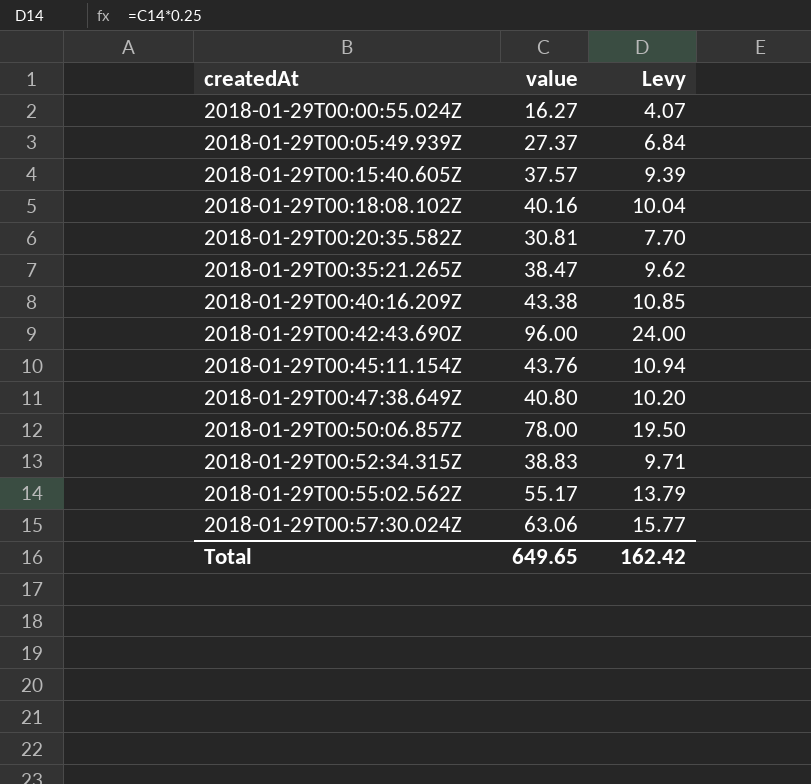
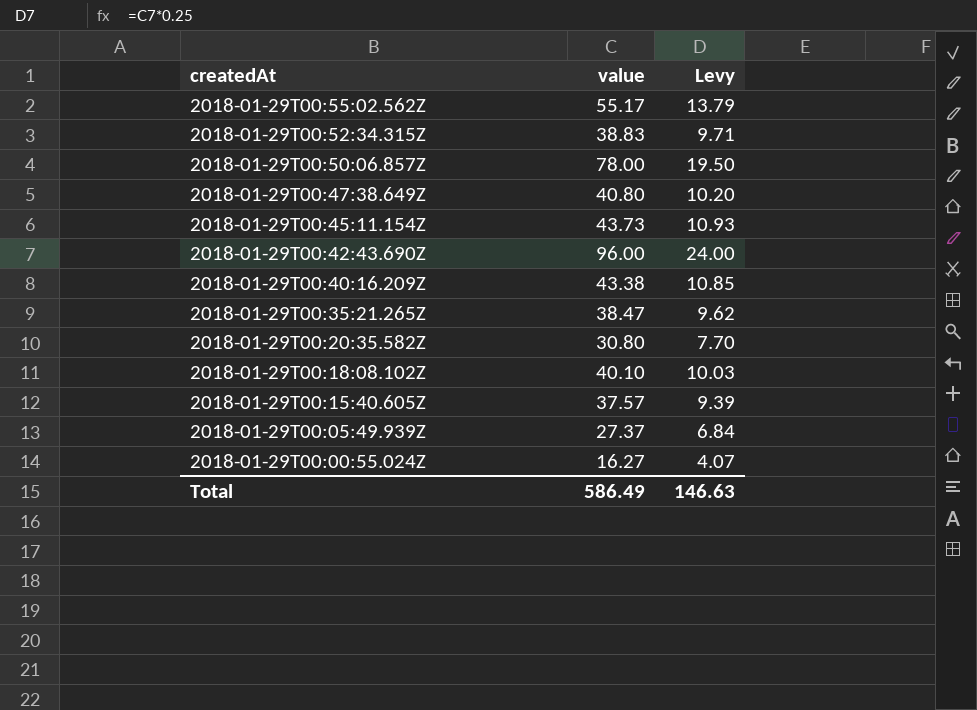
row order: createdAt ascending -> createdAt descending
row 2018-01-29T00:57:30.024Z: 63.06 | 15.77 -> none
2018-01-29T00:45:11.154Z | value: 43.76 -> 43.73
2018-01-29T00:45:11.154Z | Levy: 10.94 -> 10.93
2018-01-29T00:20:35.582Z | value: 30.81 -> 30.80
2018-01-29T00:18:08.102Z | value: 40.16 -> 40.10
2018-01-29T00:18:08.102Z | Levy: 10.04 -> 10.03
Total | value: 649.65 -> 586.49
Total | Levy: 162.42 -> 146.63

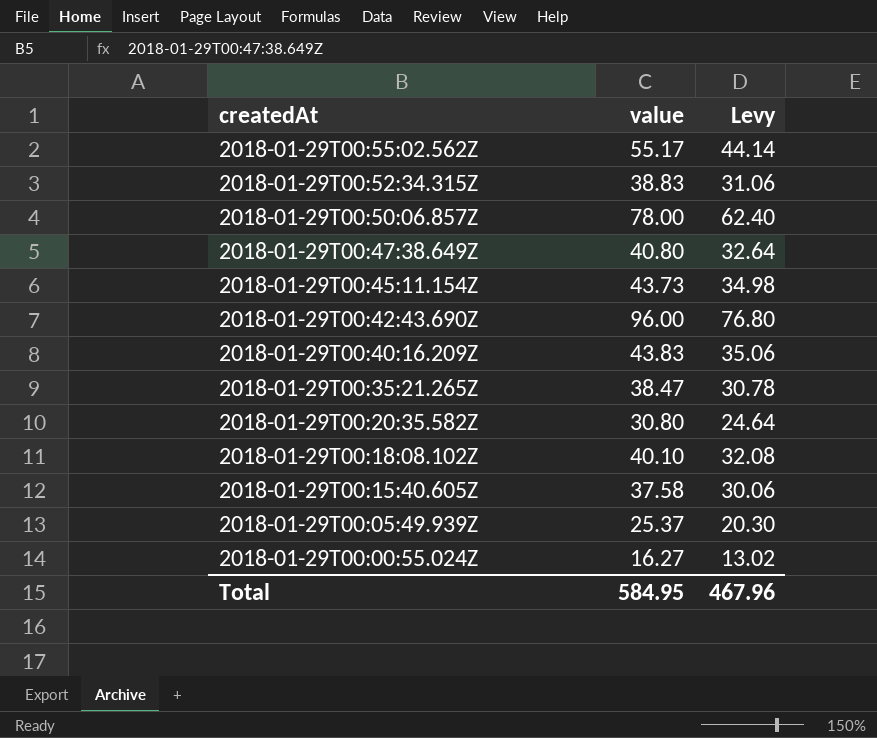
column Levy | formula: [value] * 0.25 -> [value] * 0.8
2018-01-29T00:40:16.209Z | value: 43.38 -> 43.83
2018-01-29T00:15:40.605Z | value: 37.57 -> 37.58
2018-01-29T00:05:49.939Z | value: 27.37 -> 25.37
Total | value: 586.49 -> 584.95
Total | Levy: 146.63 -> 467.96

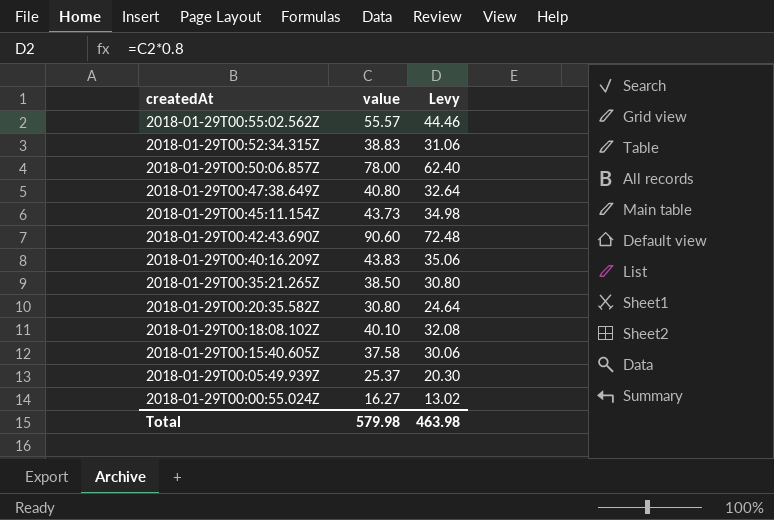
2018-01-29T00:55:02.562Z | value: 55.17 -> 55.57
2018-01-29T00:55:02.562Z | Levy: 44.14 -> 44.46
2018-01-29T00:42:43.690Z | value: 96.00 -> 90.60
2018-01-29T00:42:43.690Z | Levy: 76.80 -> 72.48
2018-01-29T00:35:21.265Z | value: 38.47 -> 38.50
2018-01-29T00:35:21.265Z | Levy: 30.78 -> 30.80
Total | value: 584.95 -> 579.98
Total | Levy: 467.96 -> 463.98

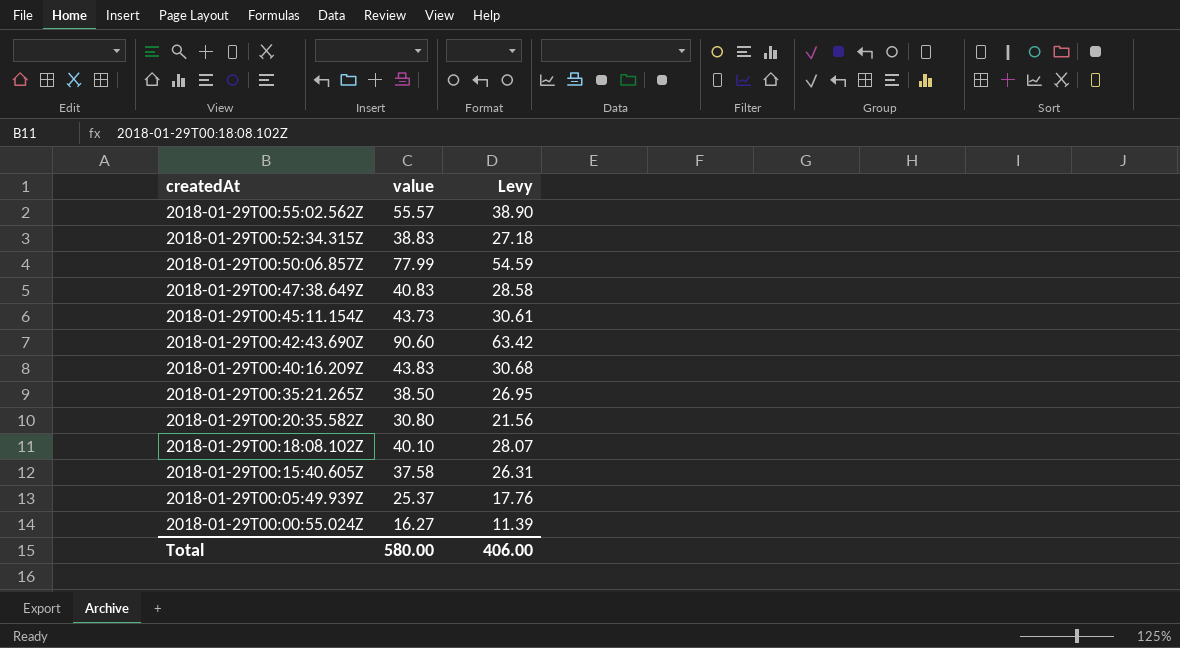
column Levy | formula: [value] * 0.8 -> [value] * 0.7
2018-01-29T00:50:06.857Z | value: 78.00 -> 77.99
2018-01-29T00:47:38.649Z | value: 40.80 -> 40.83
Total | value: 579.98 -> 580.00
Total | Levy: 463.98 -> 406.00

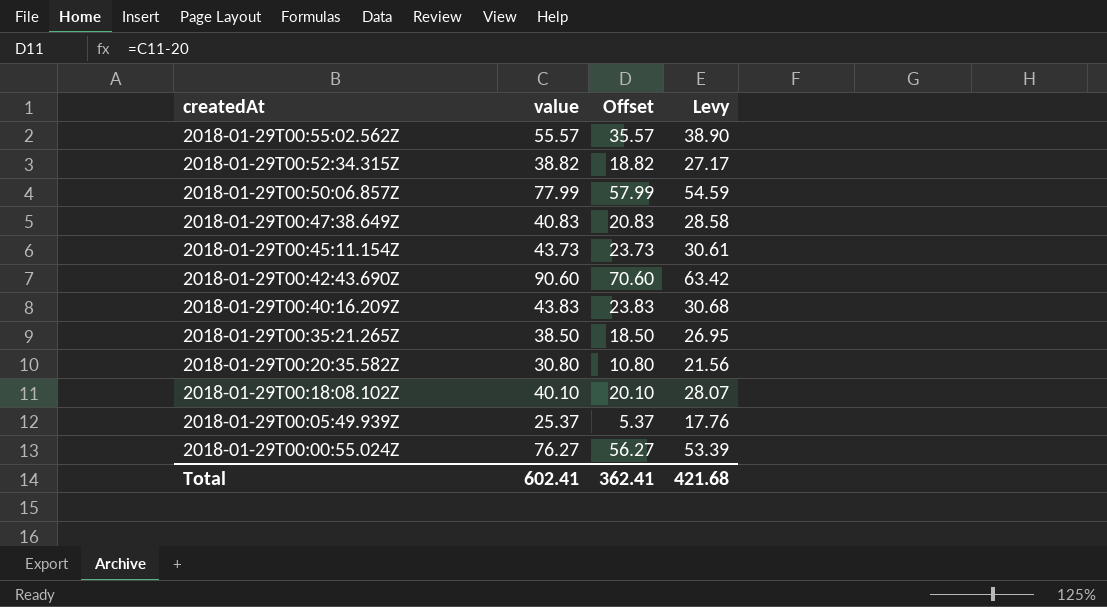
column Offset | formula: none -> [value] - 20
row 2018-01-29T00:15:40.605Z: 37.58 | 26.31 -> none
2018-01-29T00:52:34.315Z | value: 38.83 -> 38.82
2018-01-29T00:52:34.315Z | Levy: 27.18 -> 27.17
2018-01-29T00:00:55.024Z | value: 16.27 -> 76.27
2018-01-29T00:00:55.024Z | Levy: 11.39 -> 53.39
Total | value: 580.00 -> 602.41
Total | Levy: 406.00 -> 421.68

